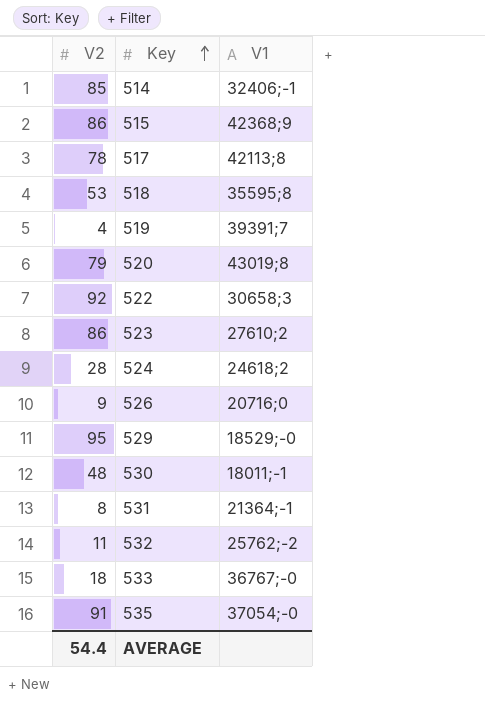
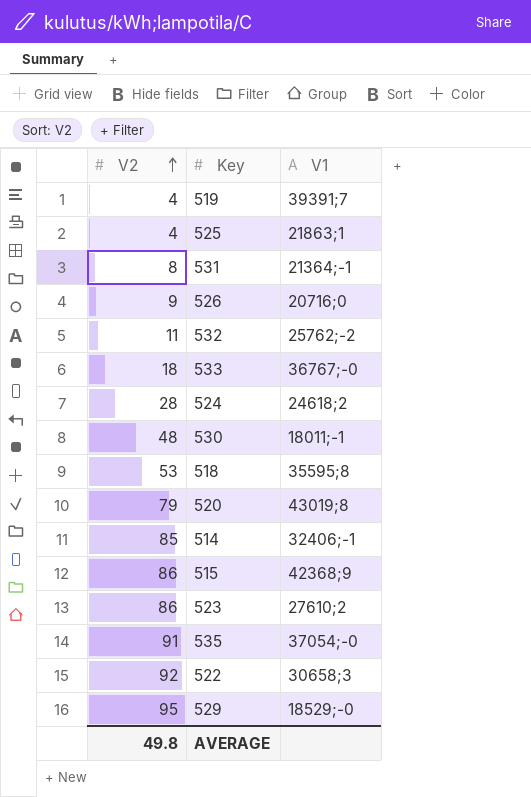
row order: Key ascending -> V2 ascending
row 517: 78 | 42113;8 -> none
row 525: none -> 4 | 21863;1
AVERAGE | V2: 54.4 -> 49.8

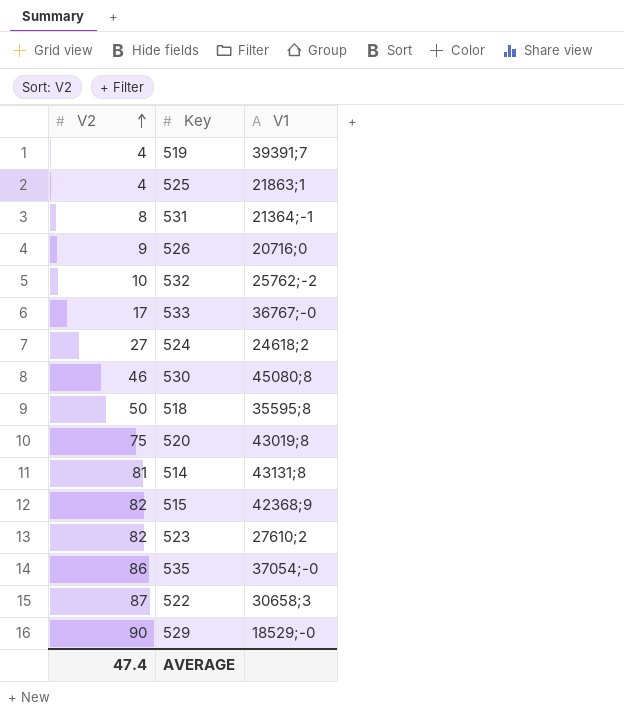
532 | V2: 11 -> 10
533 | V2: 18 -> 17
524 | V2: 28 -> 27
530 | V2: 48 -> 46
530 | V1: 18011;-1 -> 45080;8
518 | V2: 53 -> 50
520 | V2: 79 -> 75
514 | V2: 85 -> 81
514 | V1: 32406;-1 -> 43131;8
515 | V2: 86 -> 82
523 | V2: 86 -> 82
535 | V2: 91 -> 86
522 | V2: 92 -> 87
529 | V2: 95 -> 90
AVERAGE | V2: 49.8 -> 47.4

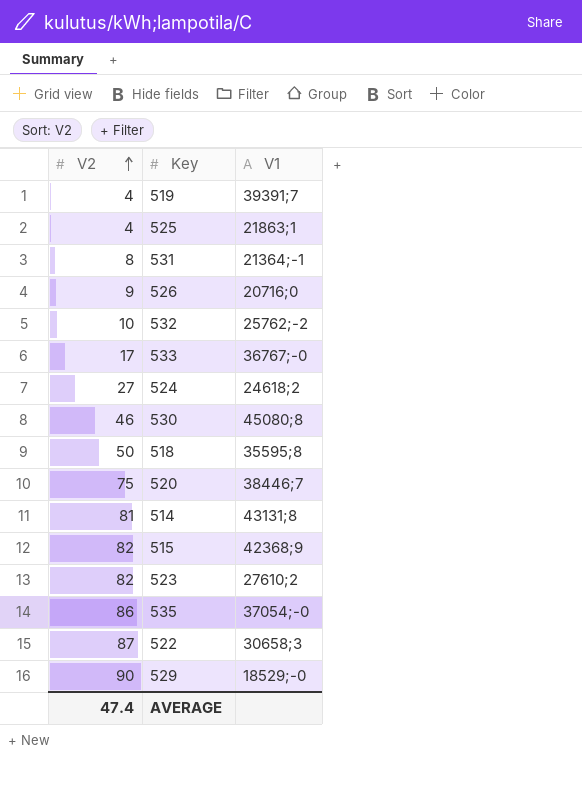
520 | V1: 43019;8 -> 38446;7

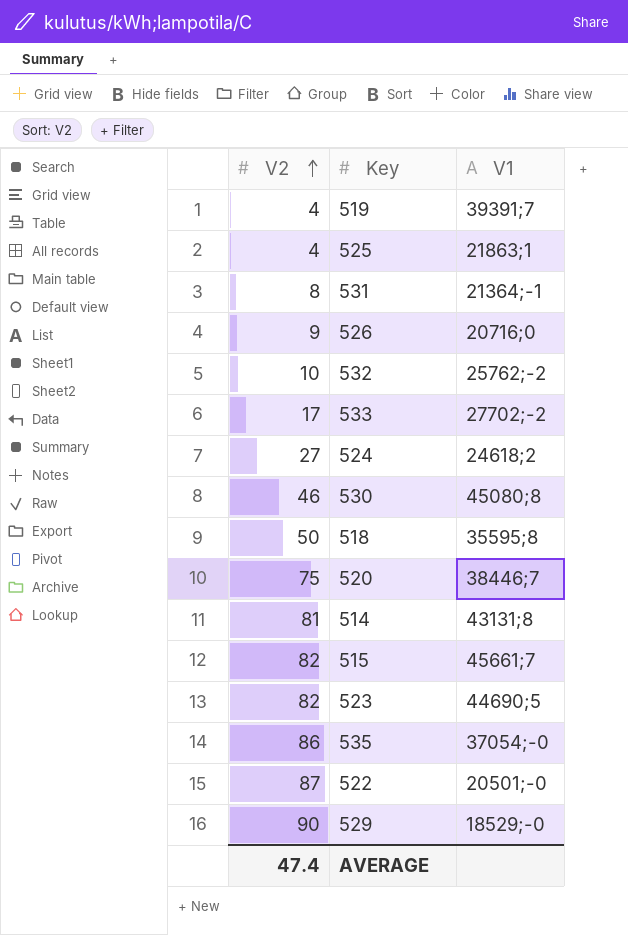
533 | V1: 36767;-0 -> 27702;-2
515 | V1: 42368;9 -> 45661;7
523 | V1: 27610;2 -> 44690;5
522 | V1: 30658;3 -> 20501;-0

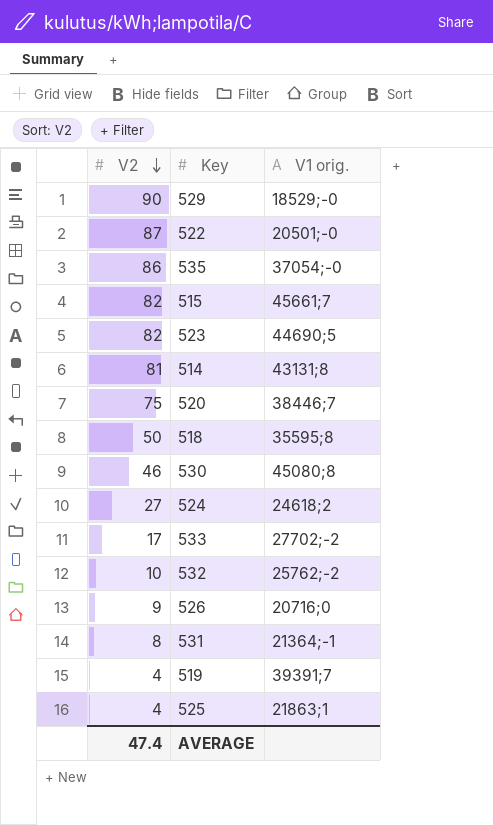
row order: V2 ascending -> V2 descending
column name: V1 -> V1 orig.

